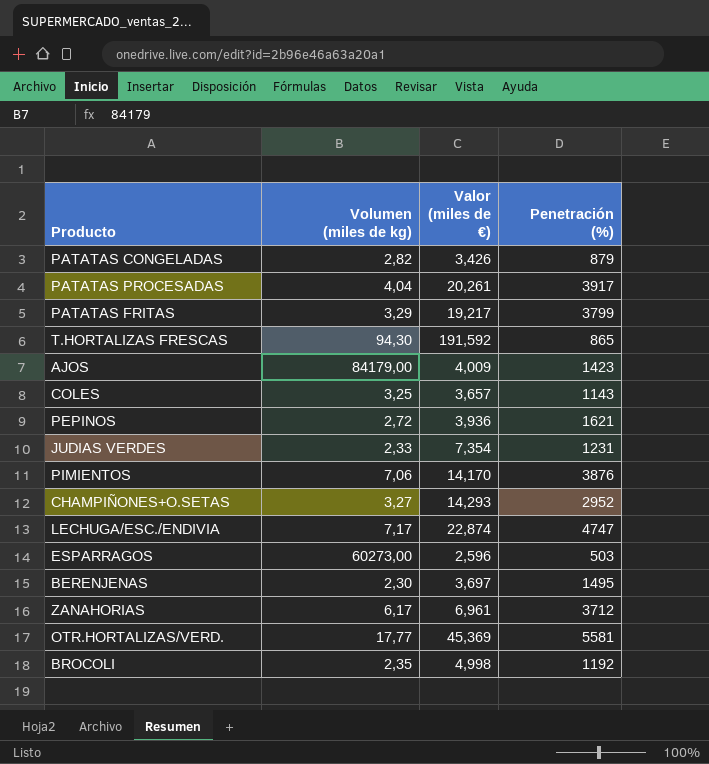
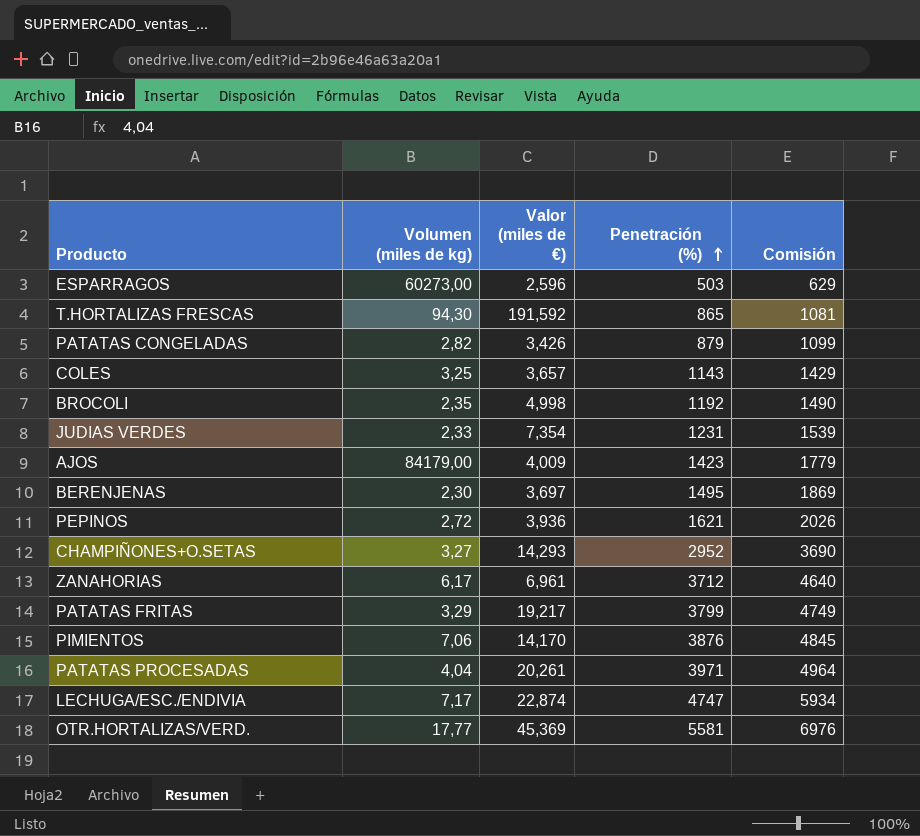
row order: none -> Penetración (%) ascending
column Comisión | formula: none -> [Penetración (%)] * 1,25
PATATAS PROCESADAS | Penetración (%): 3917 -> 3971

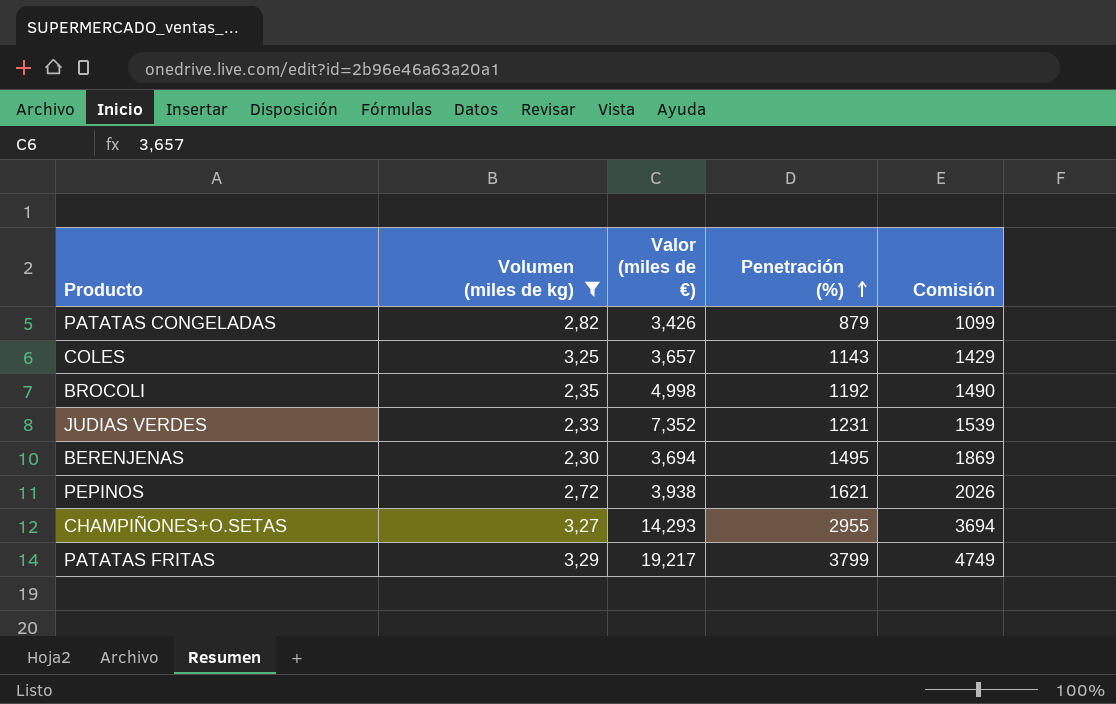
filter: none -> Volumen (miles de kg) <= 3,29
JUDIAS VERDES | Valor (miles de €): 7,354 -> 7,352
BERENJENAS | Valor (miles de €): 3,697 -> 3,694
PEPINOS | Valor (miles de €): 3,936 -> 3,938
CHAMPIÑONES+O.SETAS | Penetración (%): 2952 -> 2955
CHAMPIÑONES+O.SETAS | Comisión: 3690 -> 3694

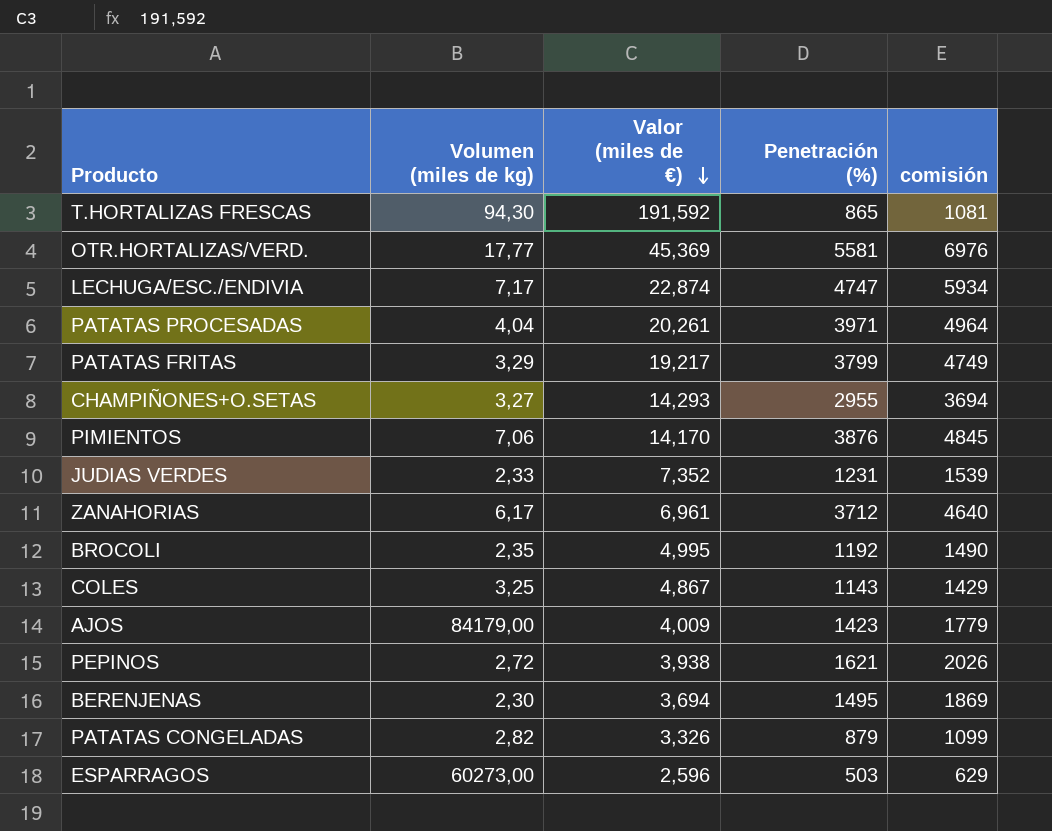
filter: Volumen (miles de kg) <= 3,29 -> none
row order: Penetración (%) ascending -> Valor (miles de €) descending
column name: Comisión -> comisión
BROCOLI | Valor (miles de €): 4,998 -> 4,995
COLES | Valor (miles de €): 3,657 -> 4,867
PATATAS CONGELADAS | Valor (miles de €): 3,426 -> 3,326

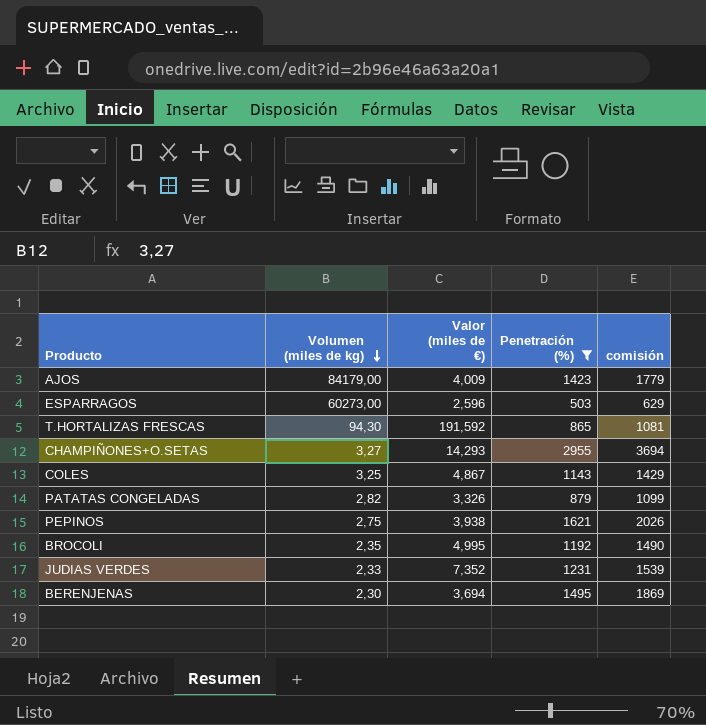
filter: none -> Penetración (%) <= 2955
row order: Valor (miles de €) descending -> Volumen (miles de kg) descending
PEPINOS | Volumen (miles de kg): 2,72 -> 2,75

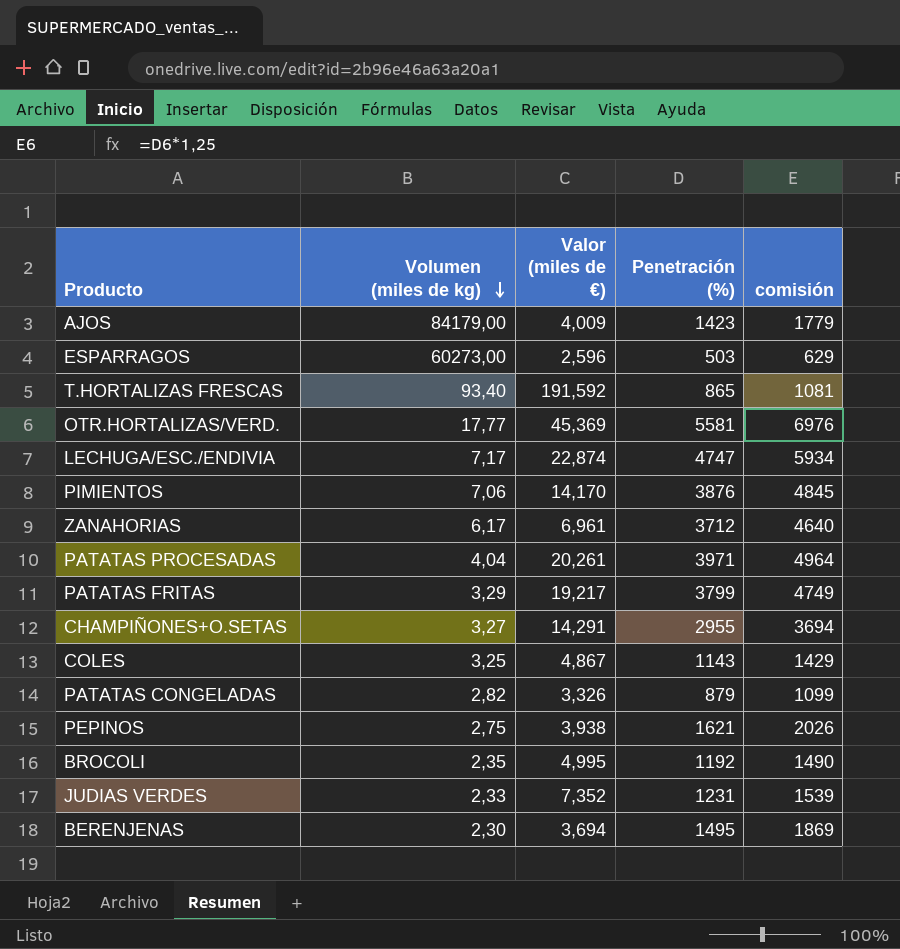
filter: Penetración (%) <= 2955 -> none
T.HORTALIZAS FRESCAS | Volumen (miles de kg): 94,30 -> 93,40
CHAMPIÑONES+O.SETAS | Valor (miles de €): 14,293 -> 14,291

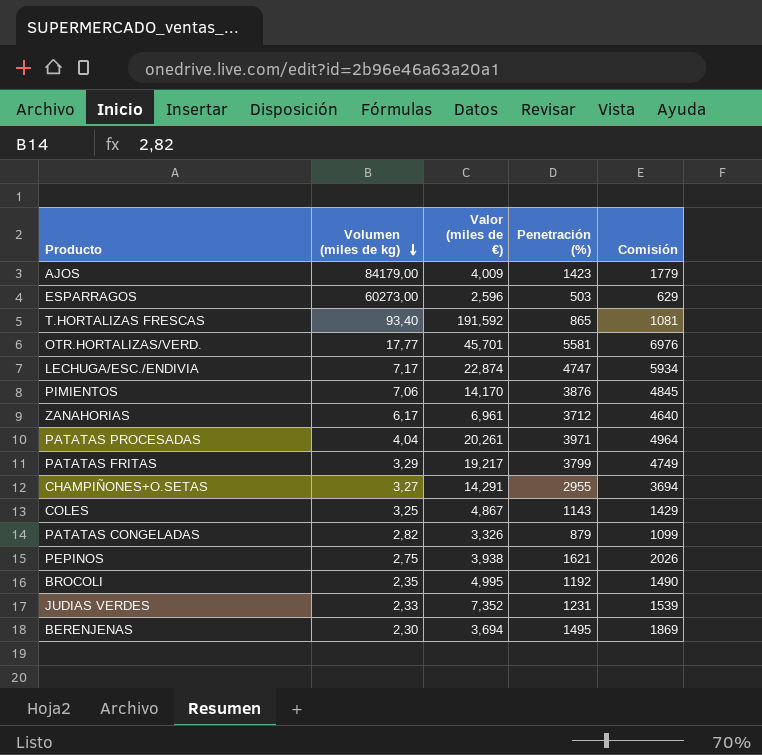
column name: comisión -> Comisión
OTR.HORTALIZAS/VERD. | Valor (miles de €): 45,369 -> 45,701

